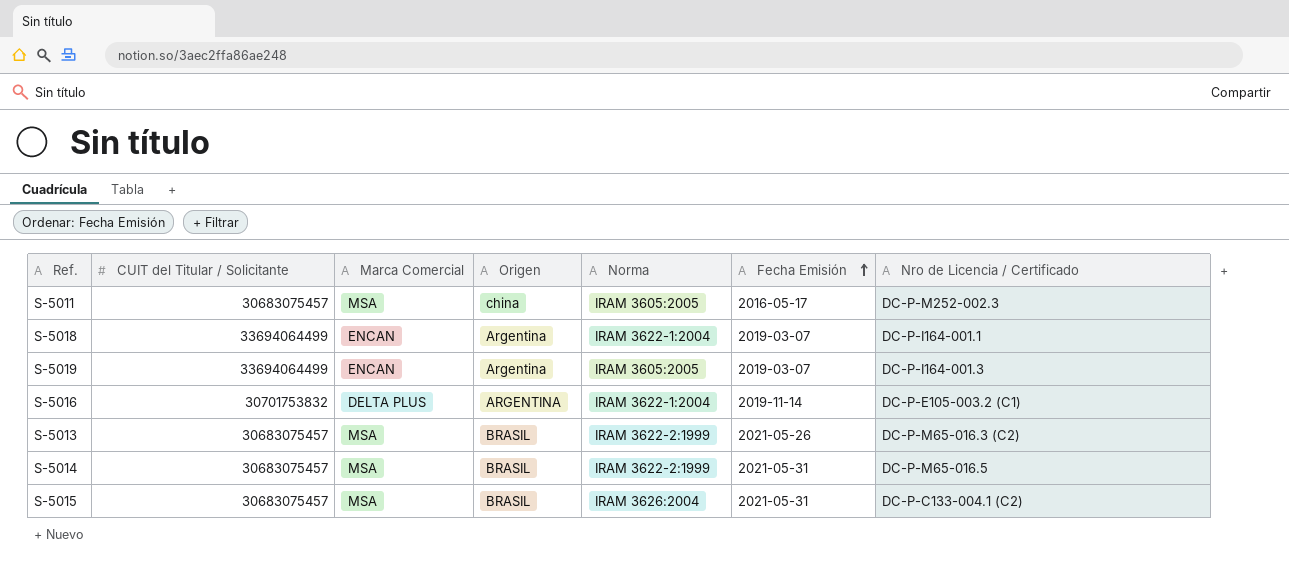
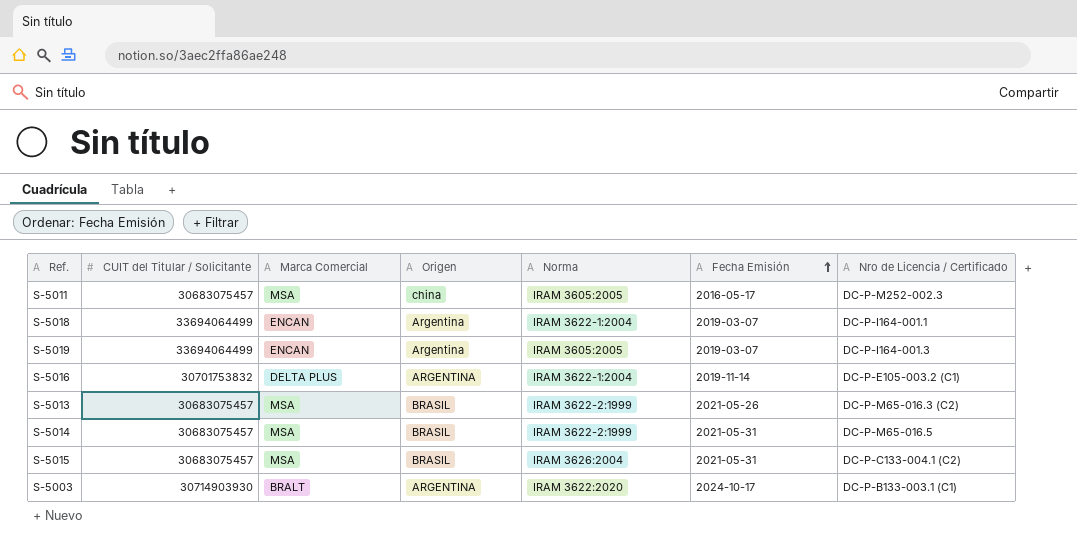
row S-5003: none -> 30714903930 | BRALT | ARGENTINA | IRAM 3622:2020 | 2024-10-17 | DC-P-B133-003.1 (C1)

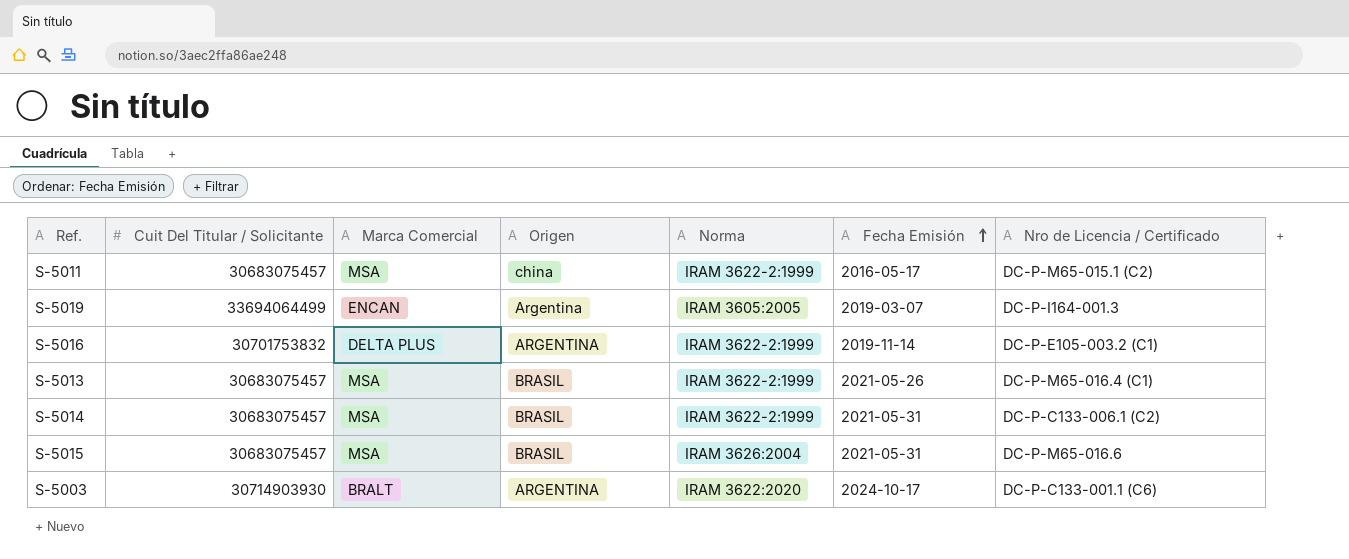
column name: CUIT del Titular / Solicitante -> Cuit Del Titular / Solicitante
row S-5018: 33694064499 | ENCAN | Argentina | IRAM 3622-1:2004 | 2019-03-07 | DC-P-I164-001.1 -> none
S-5011 | Norma: IRAM 3605:2005 -> IRAM 3622-2:1999
S-5011 | Nro de Licencia / Certificado: DC-P-M252-002.3 -> DC-P-M65-015.1 (C2)
S-5016 | Norma: IRAM 3622-1:2004 -> IRAM 3622-2:1999
S-5013 | Nro de Licencia / Certificado: DC-P-M65-016.3 (C2) -> DC-P-M65-016.4 (C1)
S-5014 | Nro de Licencia / Certificado: DC-P-M65-016.5 -> DC-P-C133-006.1 (C2)
S-5015 | Nro de Licencia / Certificado: DC-P-C133-004.1 (C2) -> DC-P-M65-016.6
S-5003 | Nro de Licencia / Certificado: DC-P-B133-003.1 (C1) -> DC-P-C133-001.1 (C6)

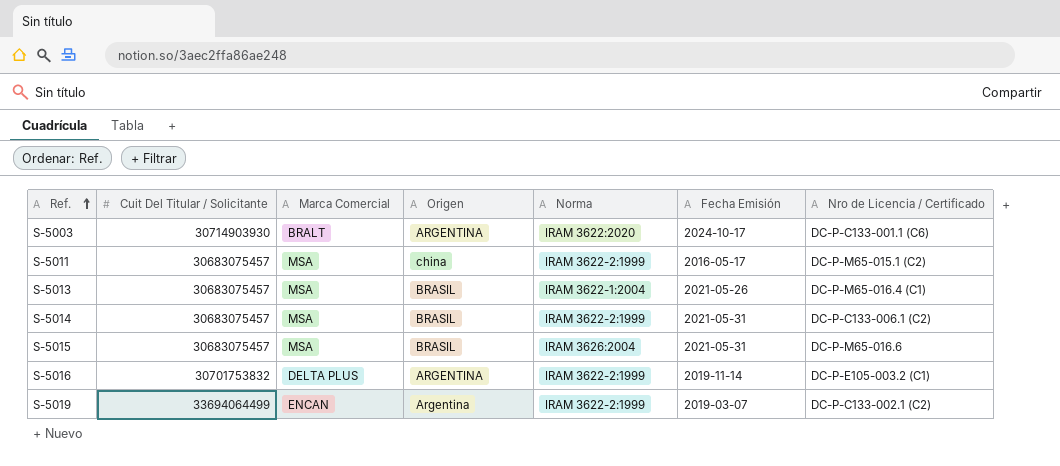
row order: Fecha Emisión ascending -> Ref. ascending
S-5013 | Norma: IRAM 3622-2:1999 -> IRAM 3622-1:2004
S-5019 | Norma: IRAM 3605:2005 -> IRAM 3622-2:1999
S-5019 | Nro de Licencia / Certificado: DC-P-I164-001.3 -> DC-P-C133-002.1 (C2)

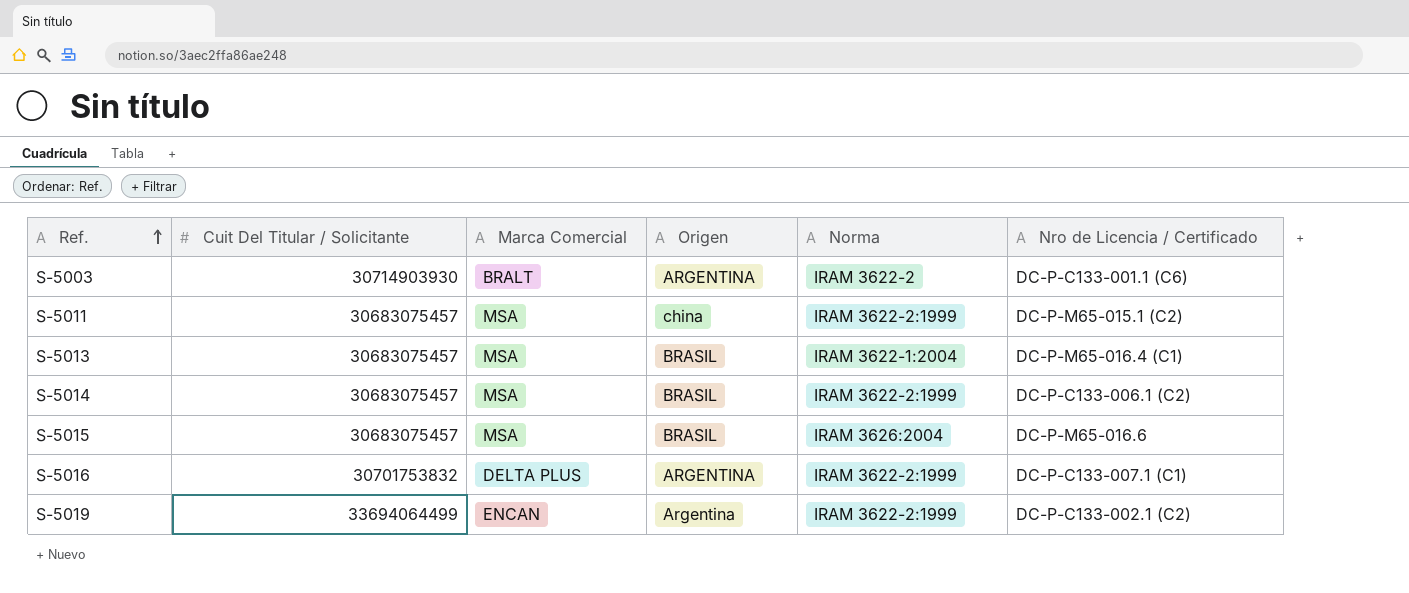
column Fecha Emisión | position: 6 -> none
S-5003 | Norma: IRAM 3622:2020 -> IRAM 3622-2
S-5016 | Nro de Licencia / Certificado: DC-P-E105-003.2 (C1) -> DC-P-C133-007.1 (C1)

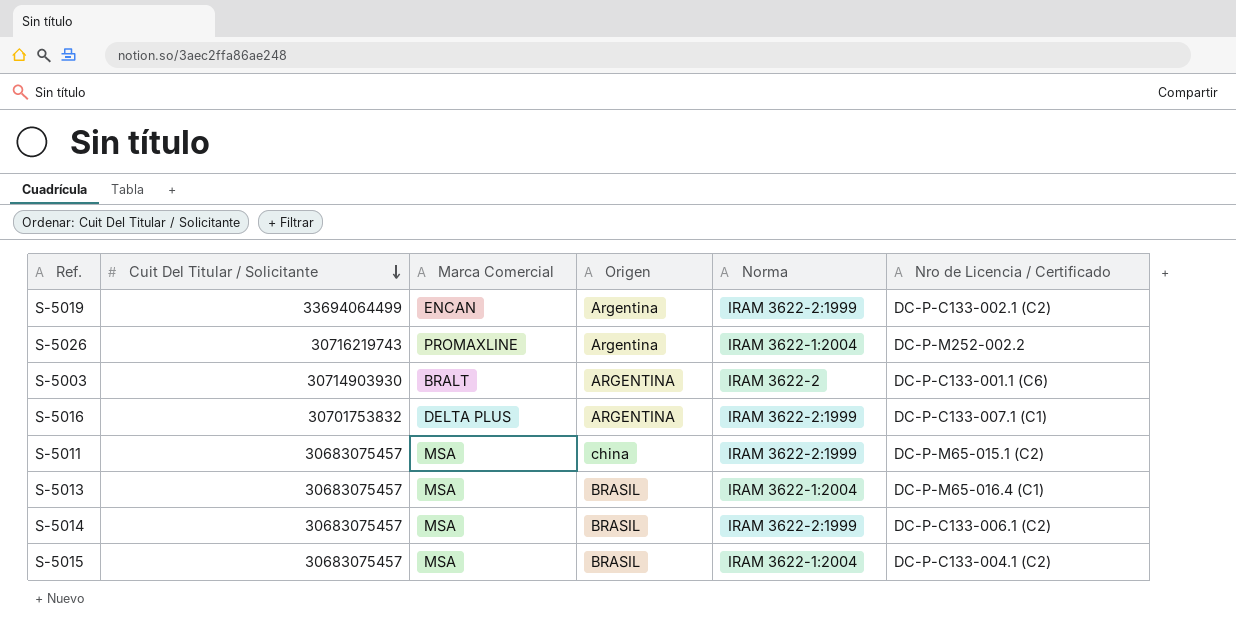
row order: Ref. ascending -> Cuit Del Titular / Solicitante descending
row S-5026: none -> 30716219743 | PROMAXLINE | Argentina | IRAM 3622-1:2004 | DC-P-M252-002.2
S-5015 | Norma: IRAM 3626:2004 -> IRAM 3622-1:2004
S-5015 | Nro de Licencia / Certificado: DC-P-M65-016.6 -> DC-P-C133-004.1 (C2)

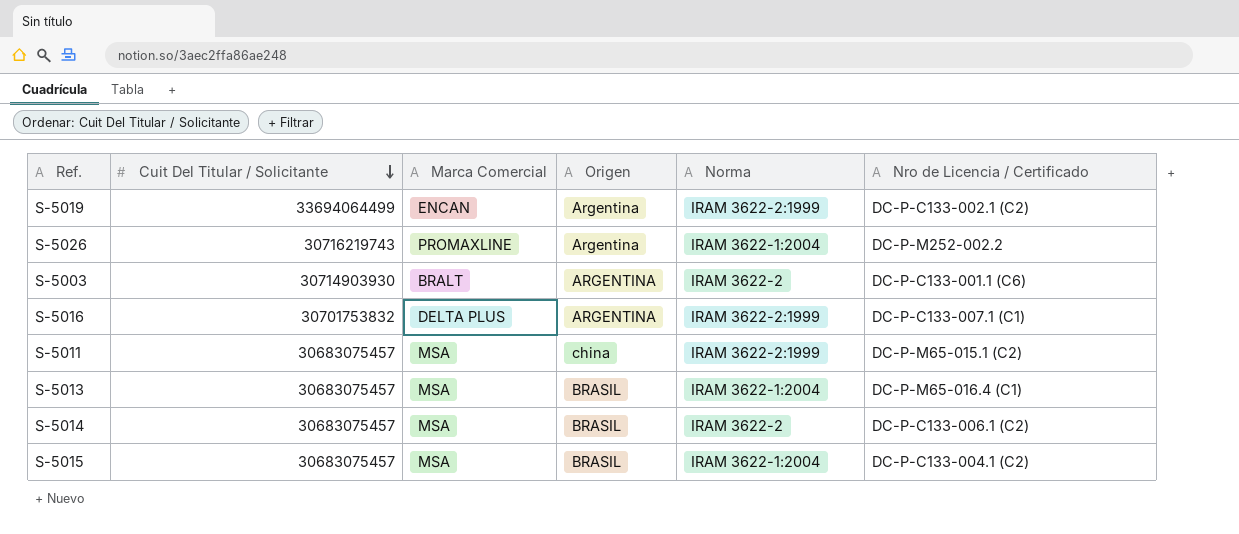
S-5014 | Norma: IRAM 3622-2:1999 -> IRAM 3622-2

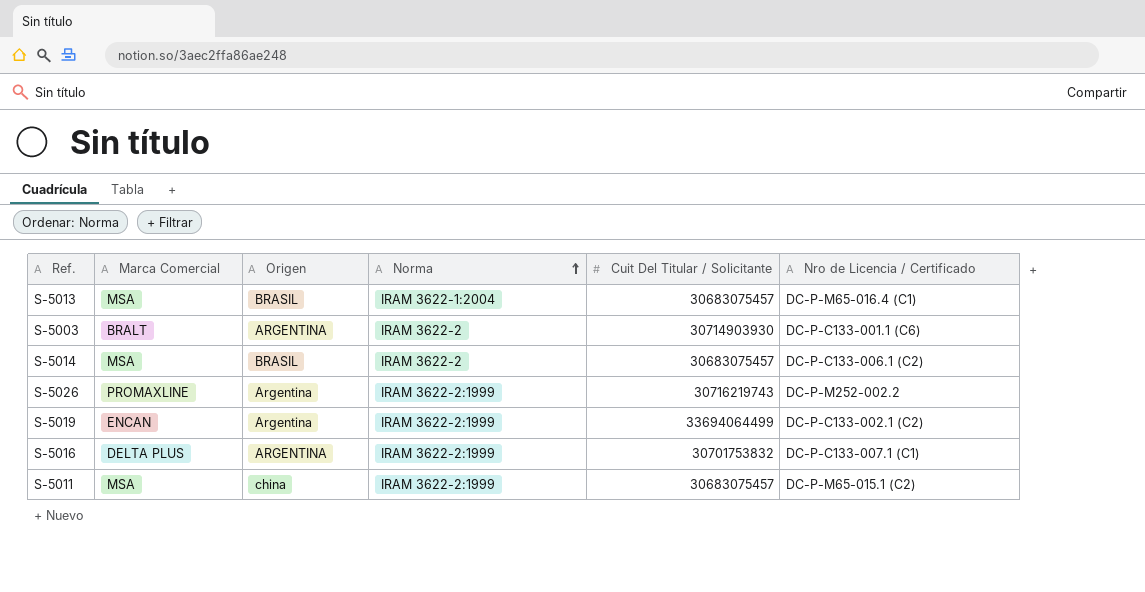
row order: Cuit Del Titular / Solicitante descending -> Norma ascending
column Cuit Del Titular / Solicitante | position: 2 -> 5
row S-5015: 30683075457 | MSA | BRASIL | IRAM 3622-1:2004 | DC-P-C133-004.1 (C2) -> none
S-5026 | Norma: IRAM 3622-1:2004 -> IRAM 3622-2:1999

